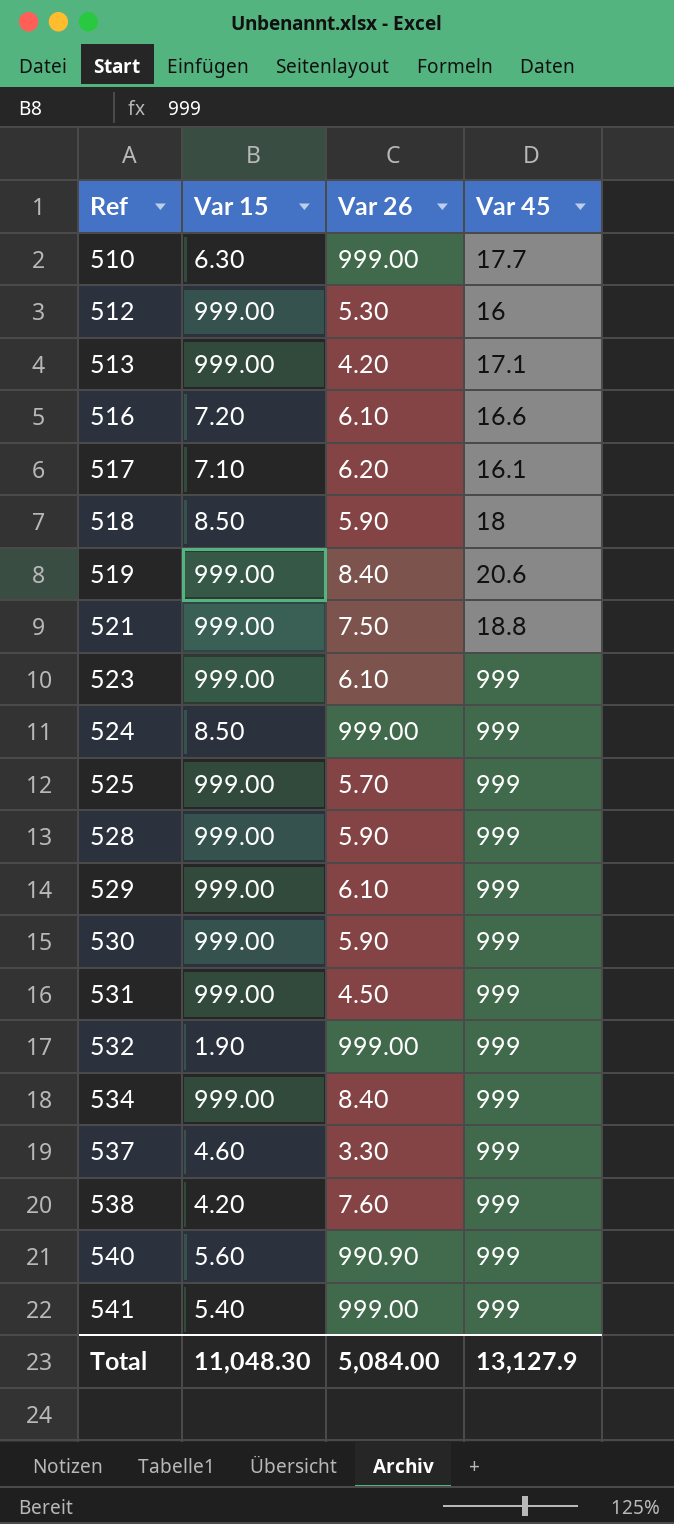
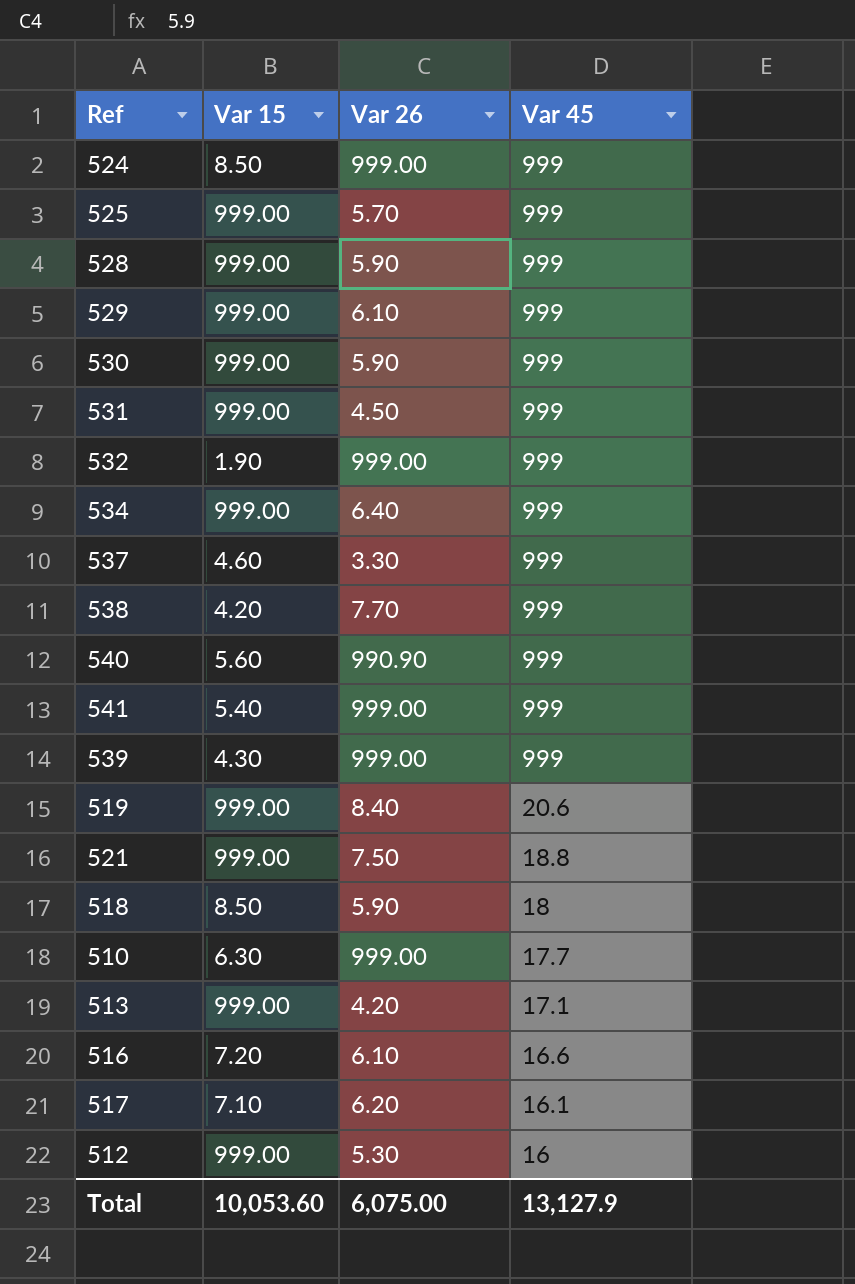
row order: Ref ascending -> Var 45 descending
row 523: 999.00 | 6.10 | 999 -> none
534 | Var 26: 8.40 -> 6.40
538 | Var 26: 7.60 -> 7.70
row 539: none -> 4.30 | 999.00 | 999
Total | Var 15: 11,048.30 -> 10,053.60
Total | Var 26: 5,084.00 -> 6,075.00

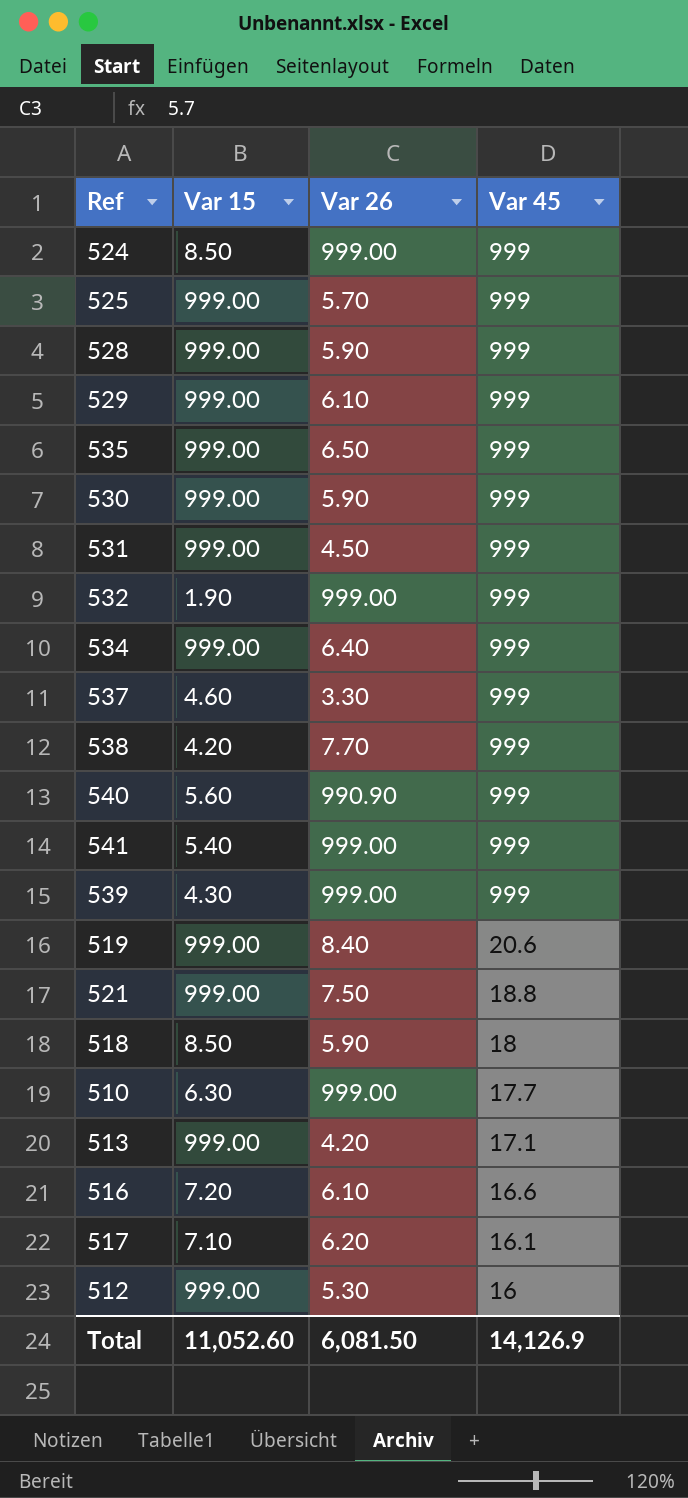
row 535: none -> 999.00 | 6.50 | 999
Total | Var 15: 10,053.60 -> 11,052.60
Total | Var 26: 6,075.00 -> 6,081.50
Total | Var 45: 13,127.9 -> 14,126.9

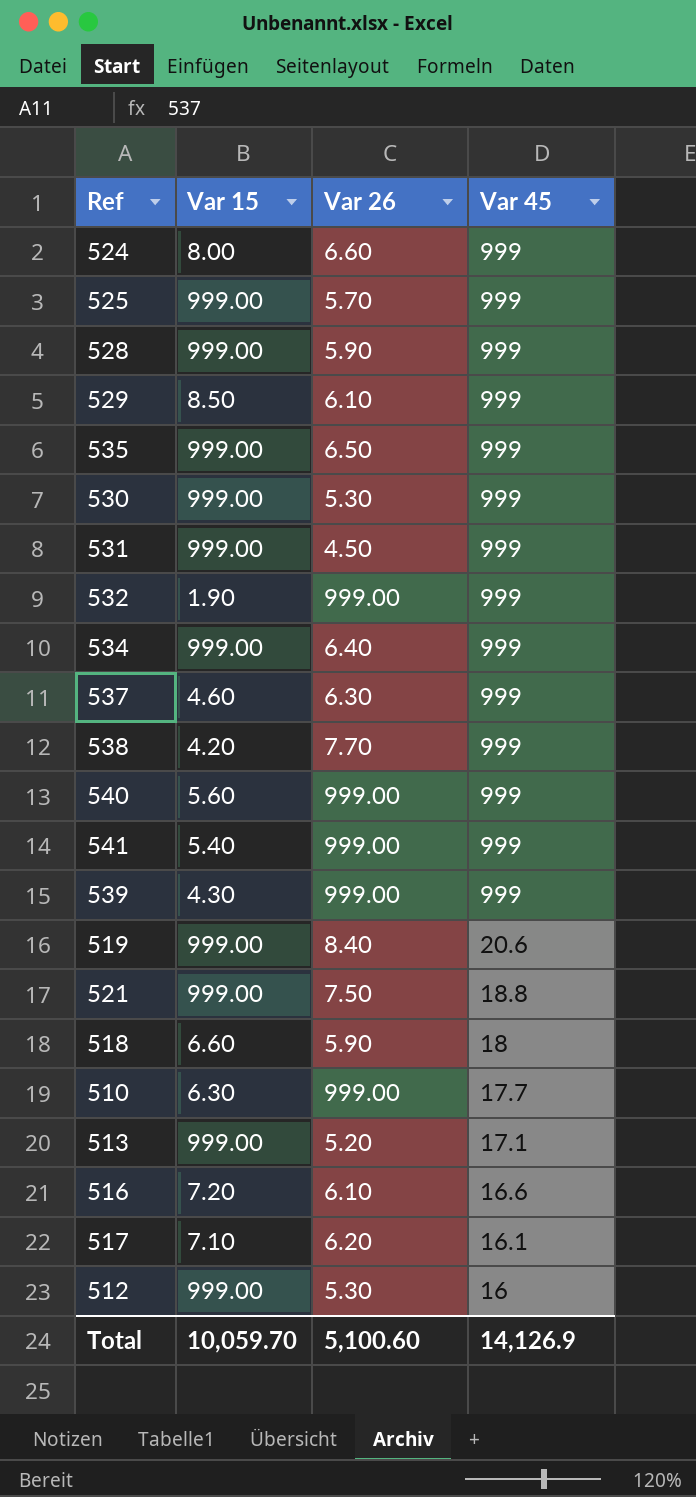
524 | Var 15: 8.50 -> 8.00
524 | Var 26: 999.00 -> 6.60
529 | Var 15: 999.00 -> 8.50
530 | Var 26: 5.90 -> 5.30
537 | Var 26: 3.30 -> 6.30
540 | Var 26: 990.90 -> 999.00
518 | Var 15: 8.50 -> 6.60
513 | Var 26: 4.20 -> 5.20
Total | Var 15: 11,052.60 -> 10,059.70
Total | Var 26: 6,081.50 -> 5,100.60

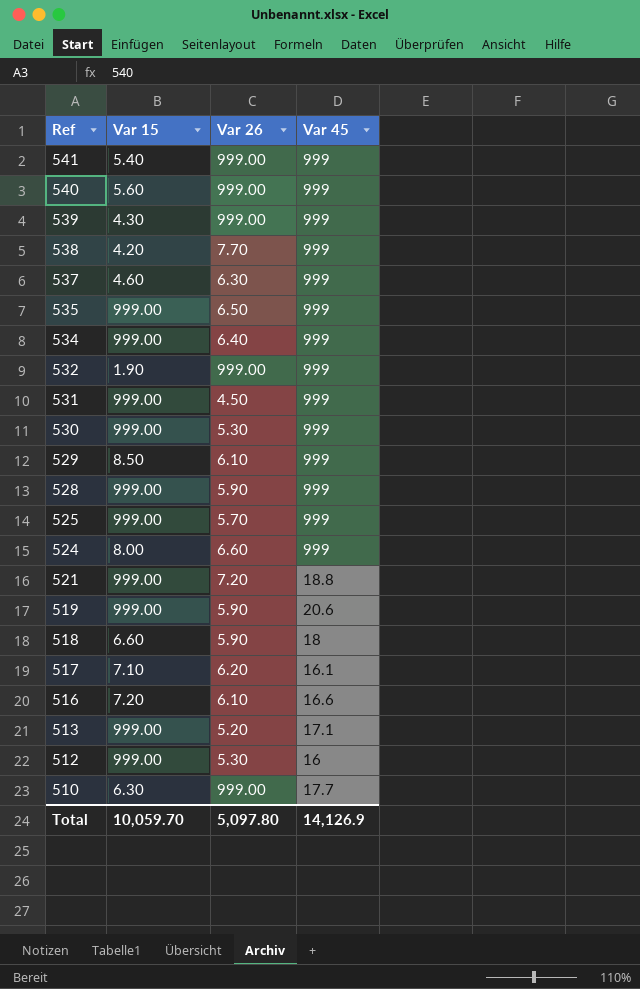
row order: Var 45 descending -> Ref descending
521 | Var 26: 7.50 -> 7.20
519 | Var 26: 8.40 -> 5.90
Total | Var 26: 5,100.60 -> 5,097.80

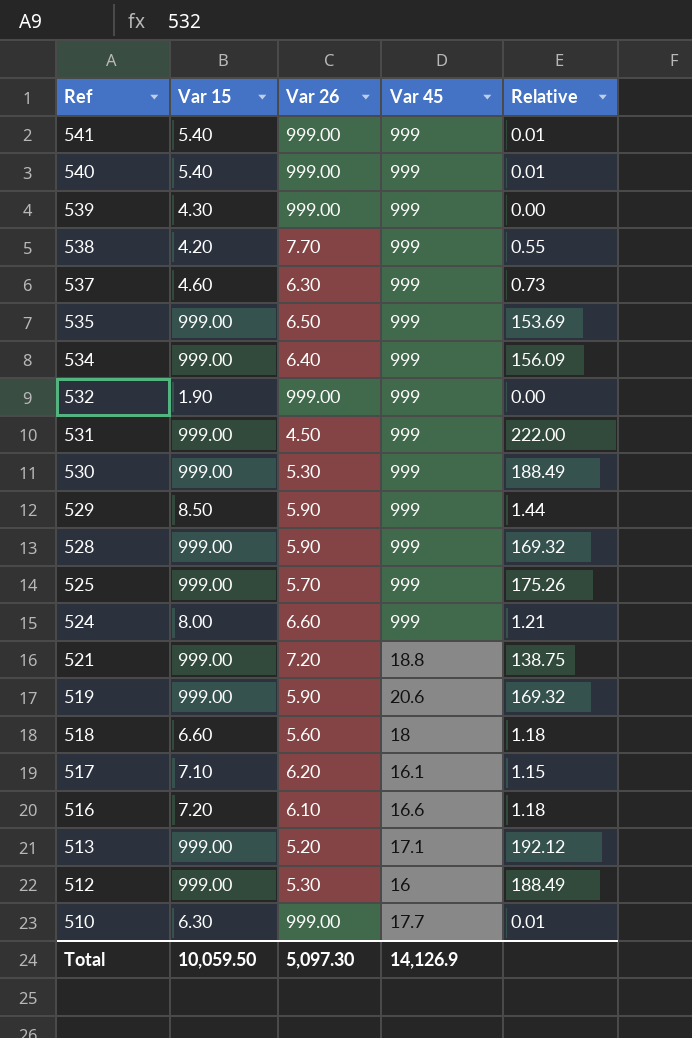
column Relative | formula: none -> [Var 15] / [Var 26]
540 | Var 15: 5.60 -> 5.40
529 | Var 26: 6.10 -> 5.90
518 | Var 26: 5.90 -> 5.60
Total | Var 15: 10,059.70 -> 10,059.50
Total | Var 26: 5,097.80 -> 5,097.30

